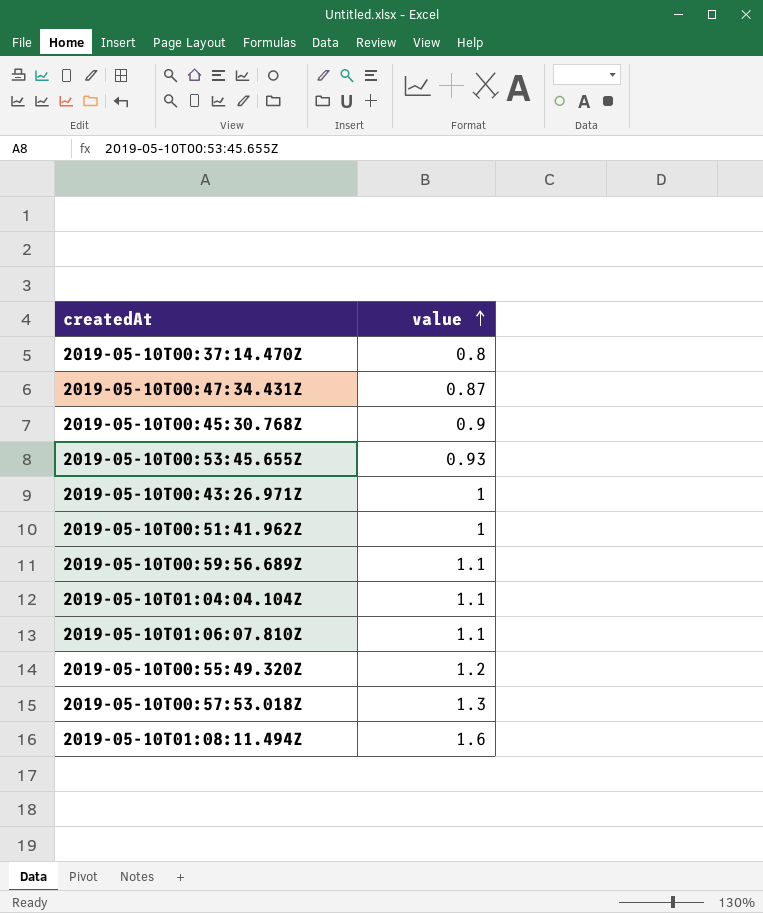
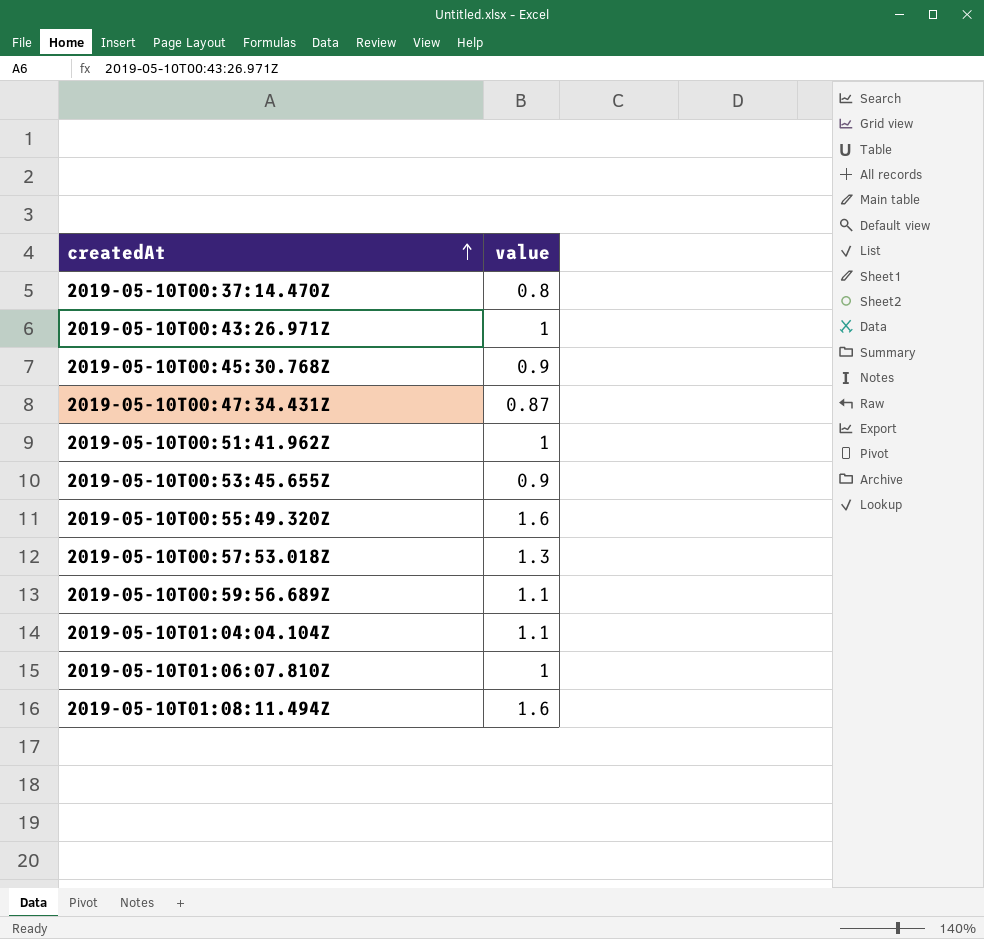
row order: value ascending -> createdAt ascending
2019-05-10T00:53:45.655Z | value: 0.93 -> 0.9
2019-05-10T00:55:49.320Z | value: 1.2 -> 1.6
2019-05-10T01:06:07.810Z | value: 1.1 -> 1

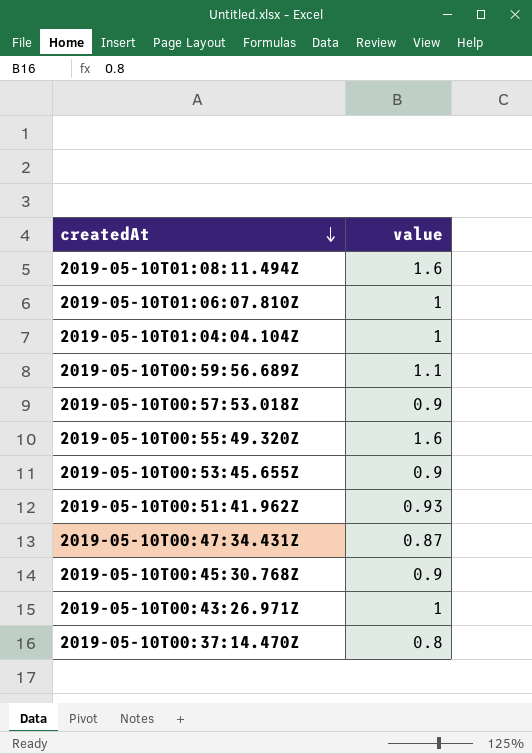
row order: createdAt ascending -> createdAt descending
2019-05-10T01:04:04.104Z | value: 1.1 -> 1
2019-05-10T00:57:53.018Z | value: 1.3 -> 0.9
2019-05-10T00:51:41.962Z | value: 1 -> 0.93

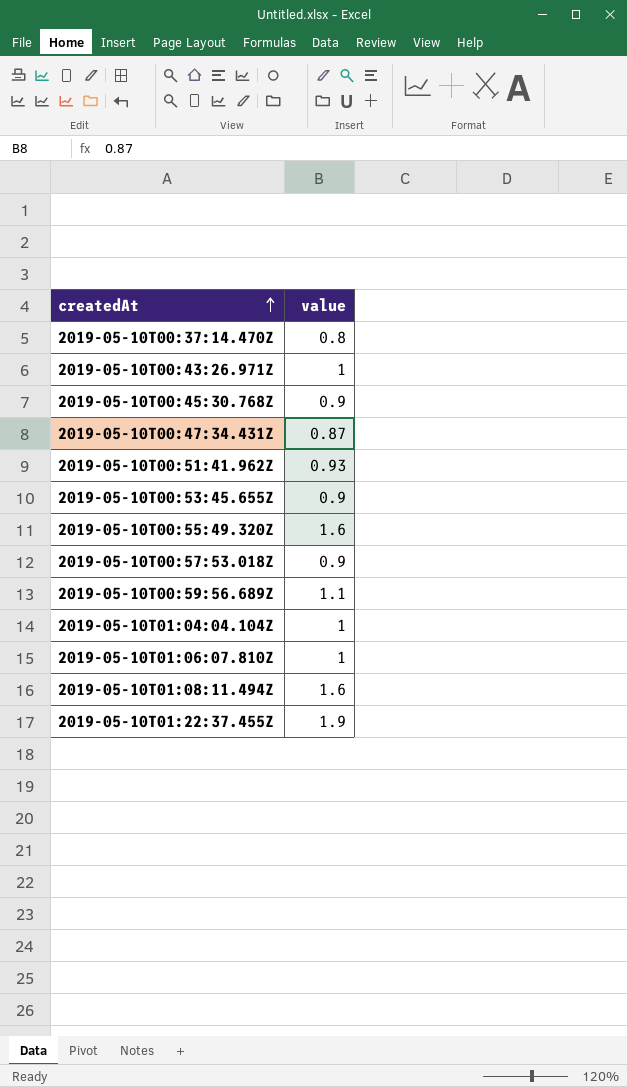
row order: createdAt descending -> createdAt ascending
row 2019-05-10T01:22:37.455Z: none -> 1.9

